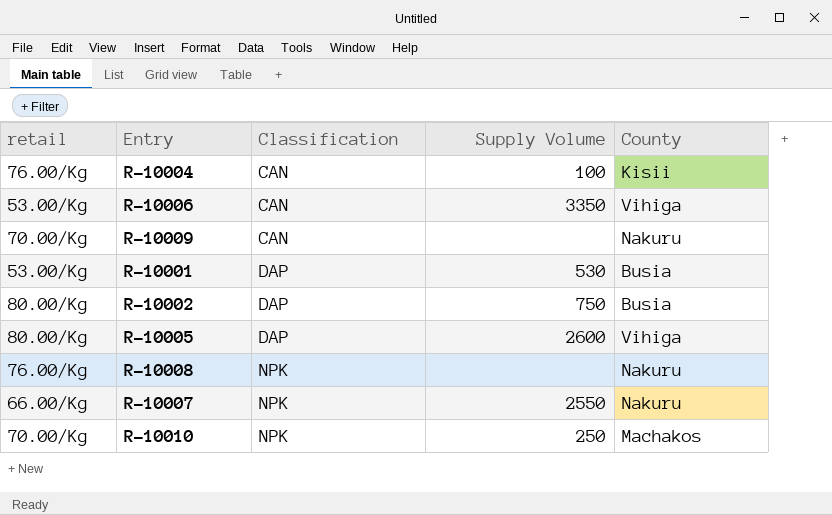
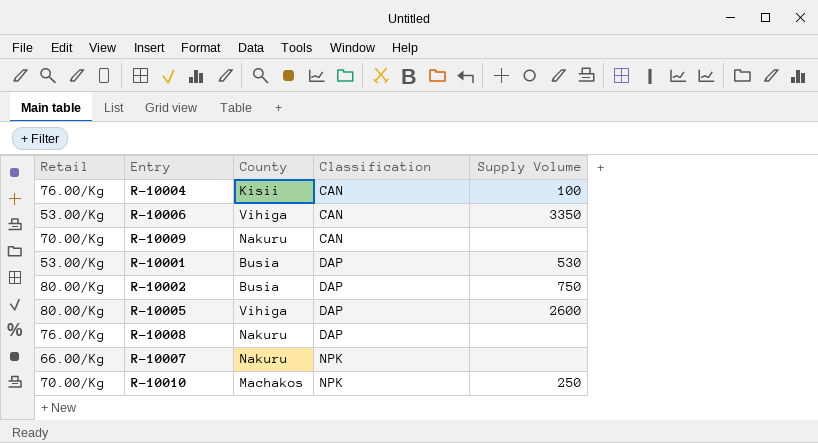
column name: retail -> Retail
column County | position: 5 -> 3
R-10008 | Classification: NPK -> DAP
R-10007 | Supply Volume: 2550 -> none

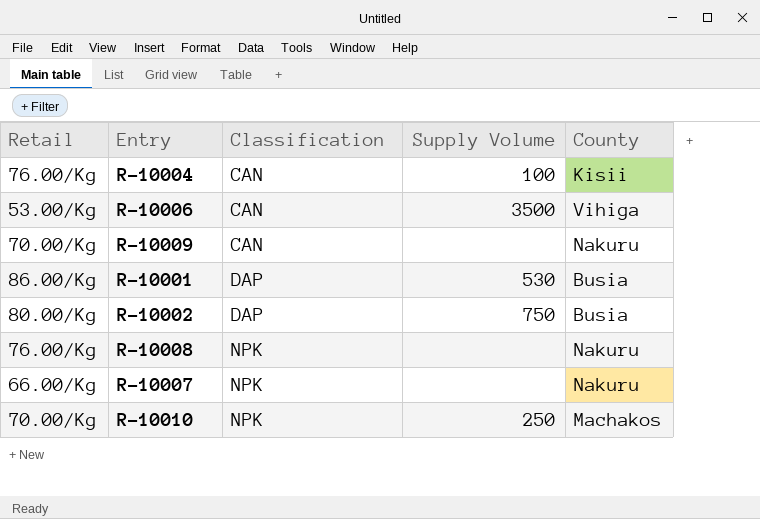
column County | position: 3 -> 5
row R-10005: 80.00/Kg | Vihiga | DAP | 2600 -> none
R-10006 | Supply Volume: 3350 -> 3500
R-10001 | Retail: 53.00/Kg -> 86.00/Kg
R-10008 | Classification: DAP -> NPK

